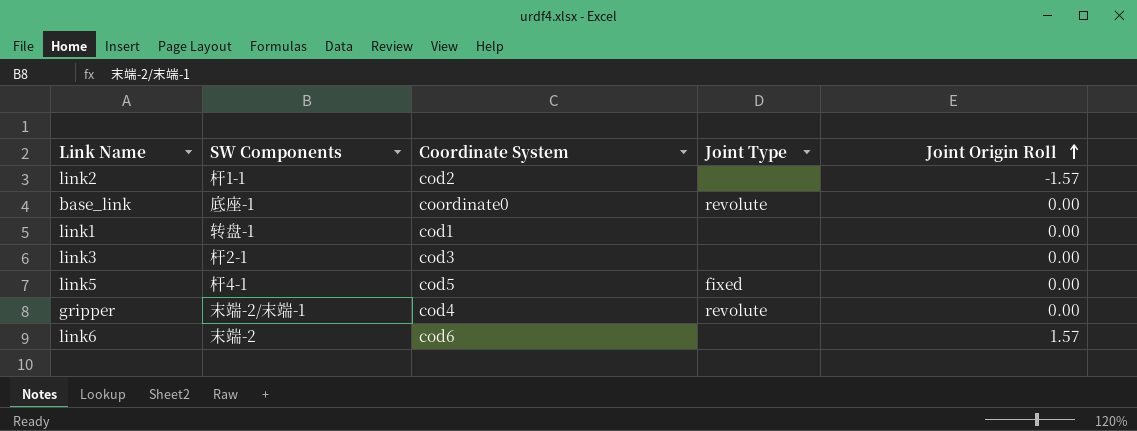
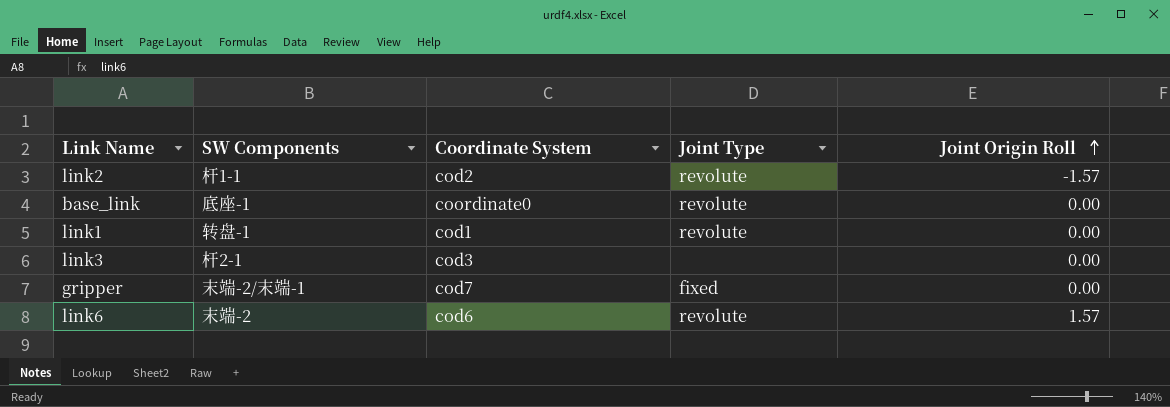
row link5: 杆4-1 | cod5 | fixed | 0.00 -> none
link2 | Joint Type: none -> revolute
link1 | Joint Type: none -> revolute
gripper | Coordinate System: cod4 -> cod7
gripper | Joint Type: revolute -> fixed
link6 | Joint Type: none -> revolute

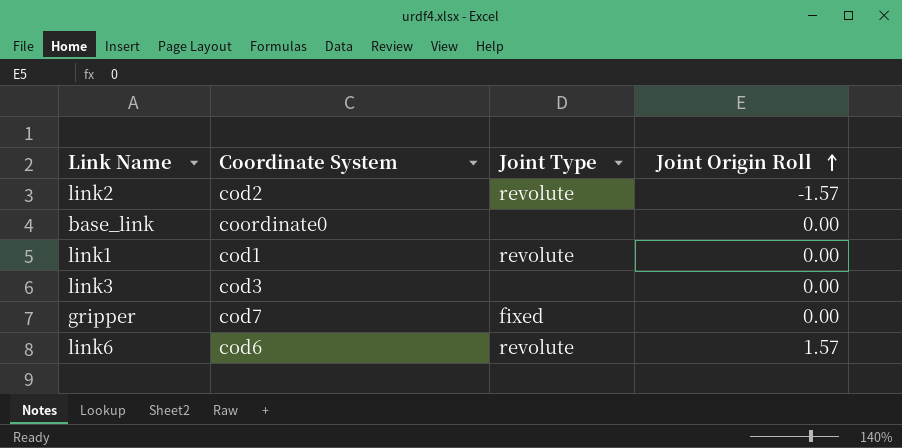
column SW Components | position: 2 -> none
base_link | Joint Type: revolute -> none

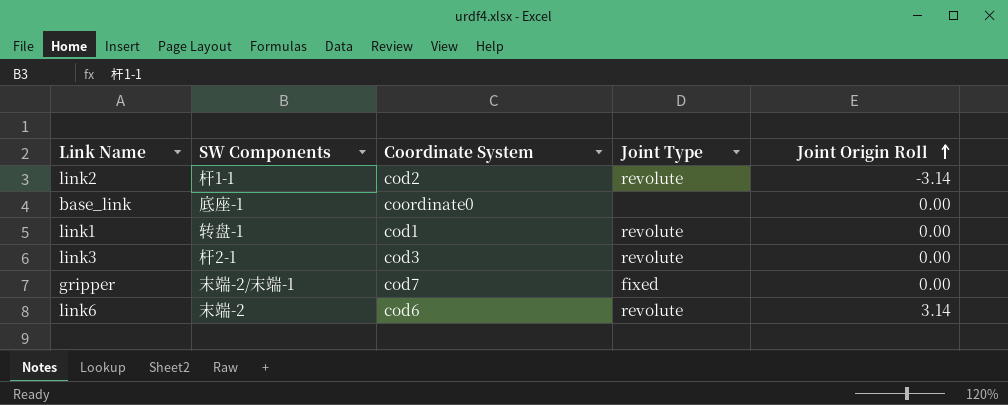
column SW Components | position: none -> 2
link2 | Joint Origin Roll: -1.57 -> -3.14
link3 | Joint Type: none -> revolute
link6 | Joint Origin Roll: 1.57 -> 3.14

